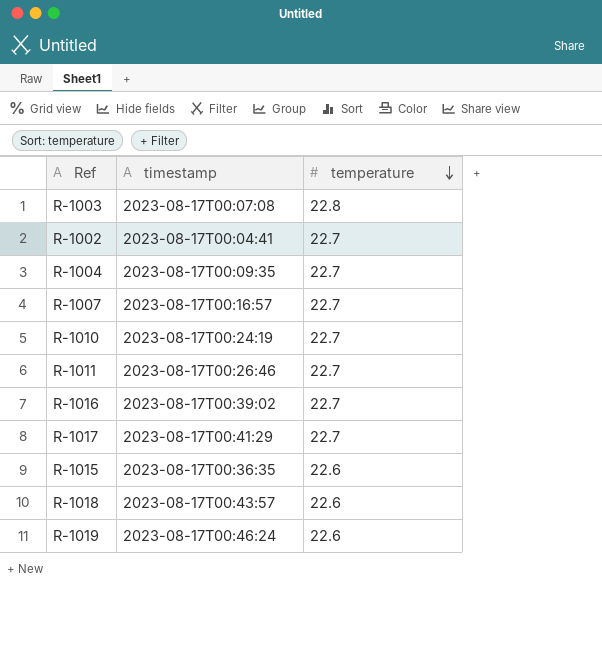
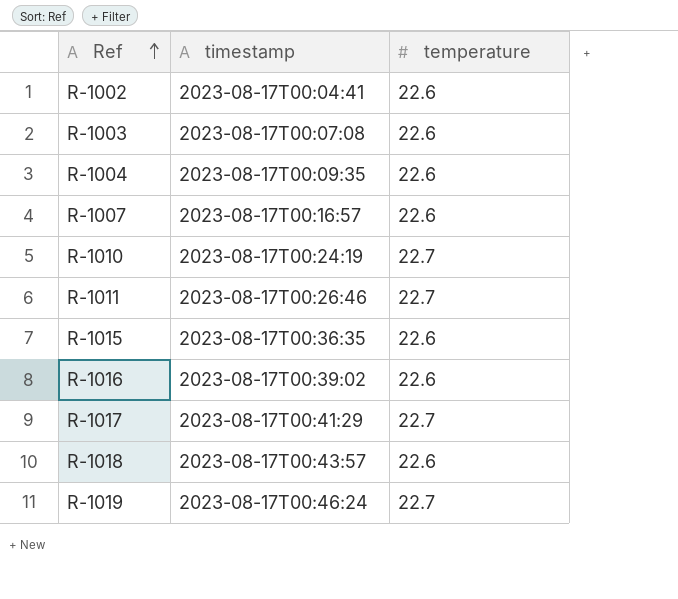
row order: temperature descending -> Ref ascending
R-1002 | temperature: 22.7 -> 22.6
R-1003 | temperature: 22.8 -> 22.6
R-1004 | temperature: 22.7 -> 22.6
R-1007 | temperature: 22.7 -> 22.6
R-1016 | temperature: 22.7 -> 22.6
R-1019 | temperature: 22.6 -> 22.7

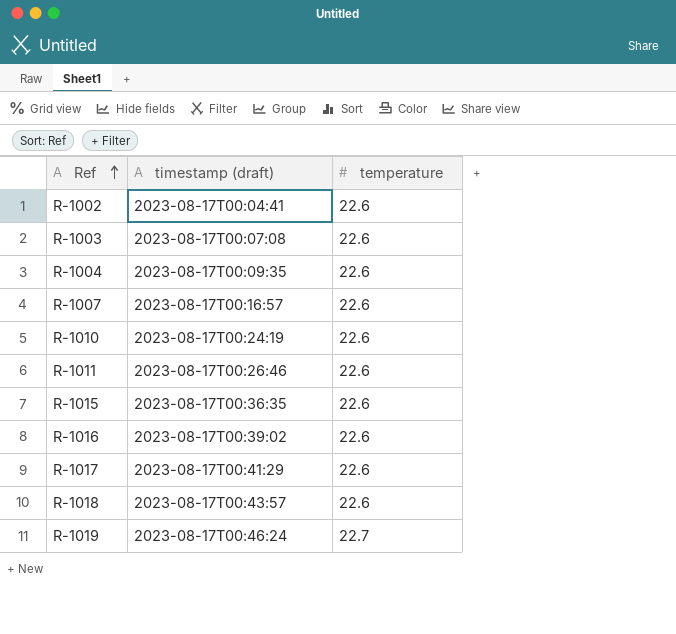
column name: timestamp -> timestamp (draft)
R-1010 | temperature: 22.7 -> 22.6
R-1011 | temperature: 22.7 -> 22.6
R-1017 | temperature: 22.7 -> 22.6

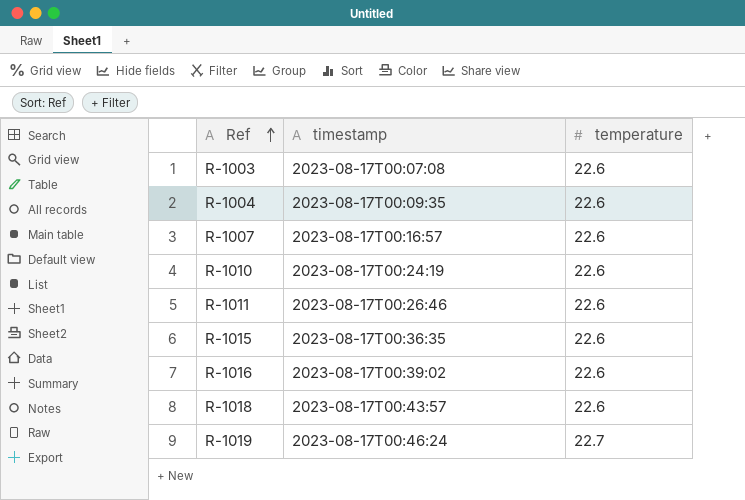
column name: timestamp (draft) -> timestamp
row R-1002: 2023-08-17T00:04:41 | 22.6 -> none
row R-1017: 2023-08-17T00:41:29 | 22.6 -> none

